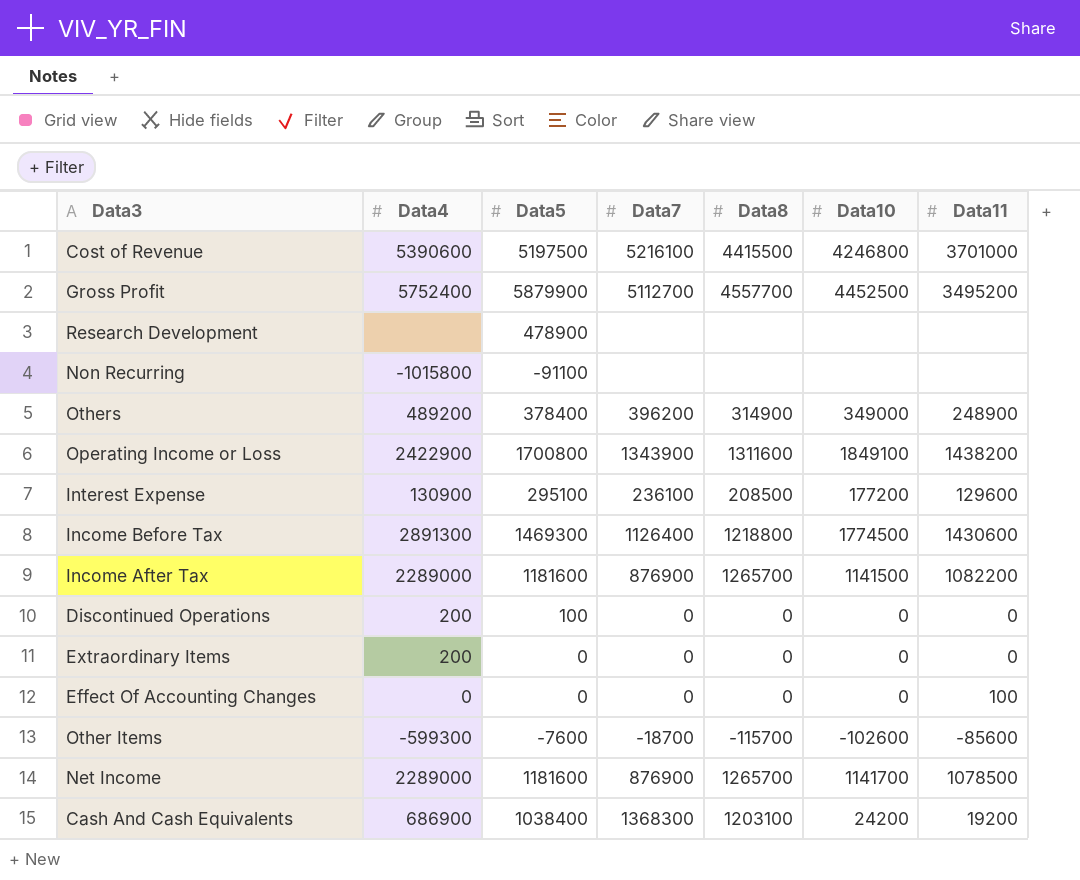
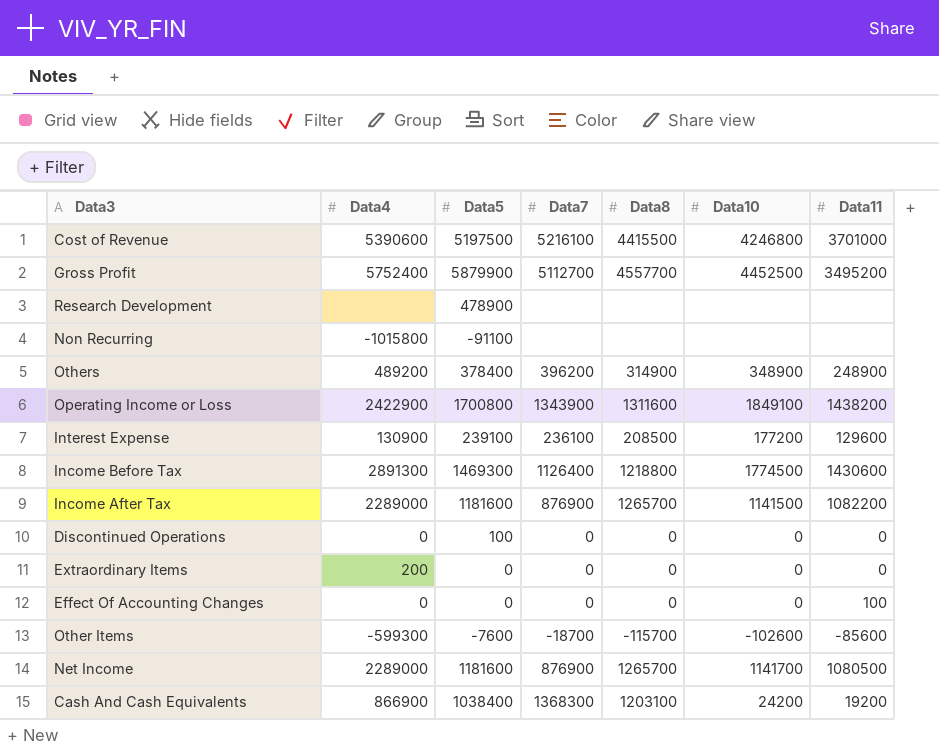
Others | Data10: 349000 -> 348900
Interest Expense | Data5: 295100 -> 239100
Discontinued Operations | Data4: 200 -> 0
Net Income | Data11: 1078500 -> 1080500
Cash And Cash Equivalents | Data4: 686900 -> 866900

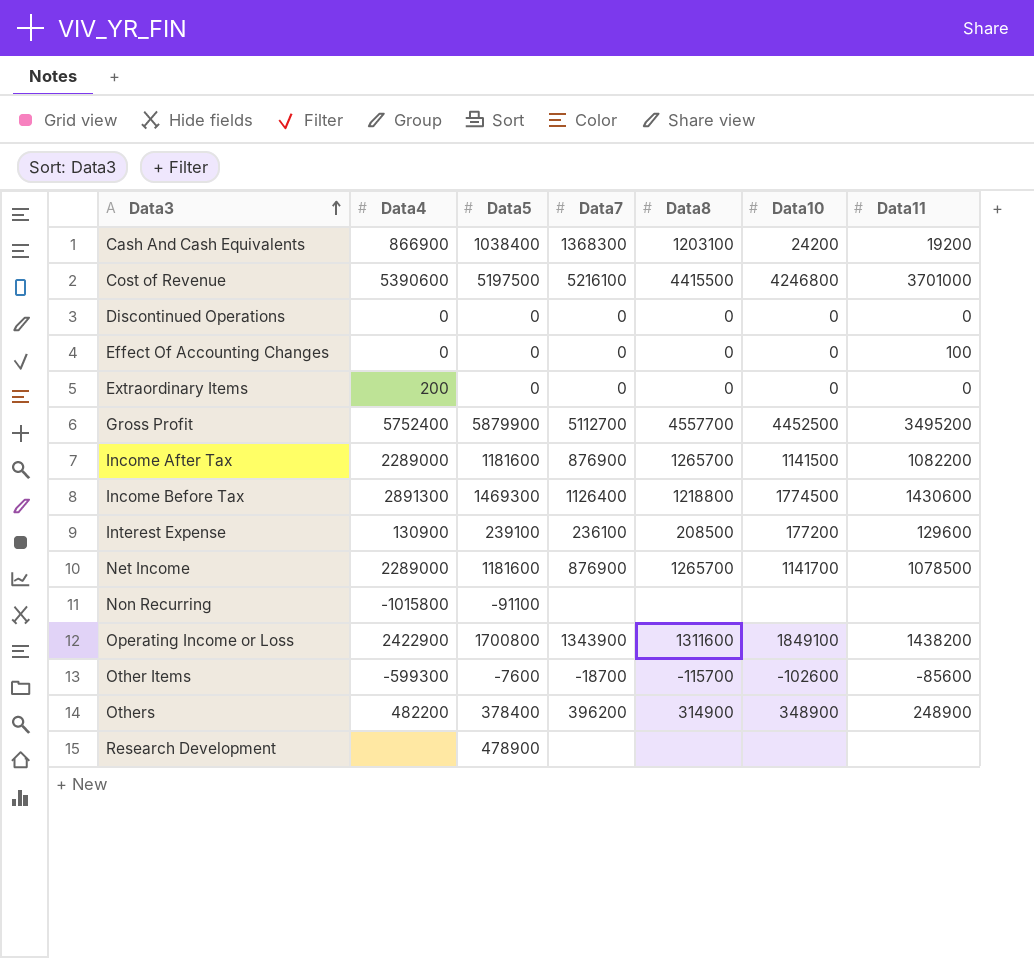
row order: none -> Data3 ascending
Discontinued Operations | Data5: 100 -> 0
Net Income | Data11: 1080500 -> 1078500
Others | Data4: 489200 -> 482200

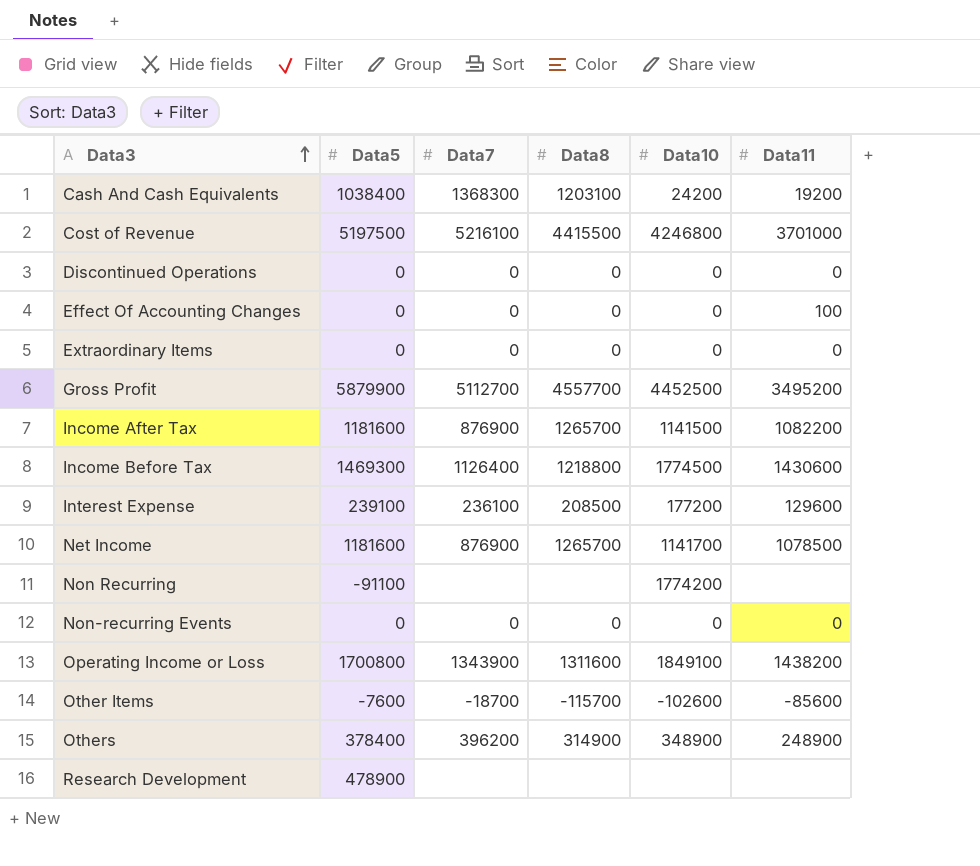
column Data4 | position: 2 -> none
Non Recurring | Data10: none -> 1774200
row Non-recurring Events: none -> 0 | 0 | 0 | 0 | 0

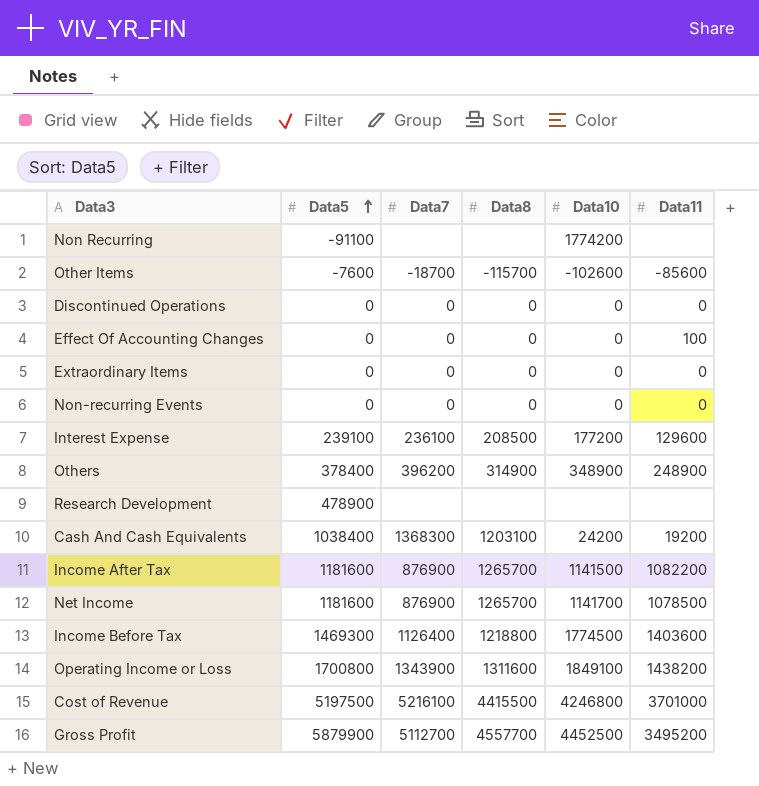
row order: Data3 ascending -> Data5 ascending
Income Before Tax | Data11: 1430600 -> 1403600

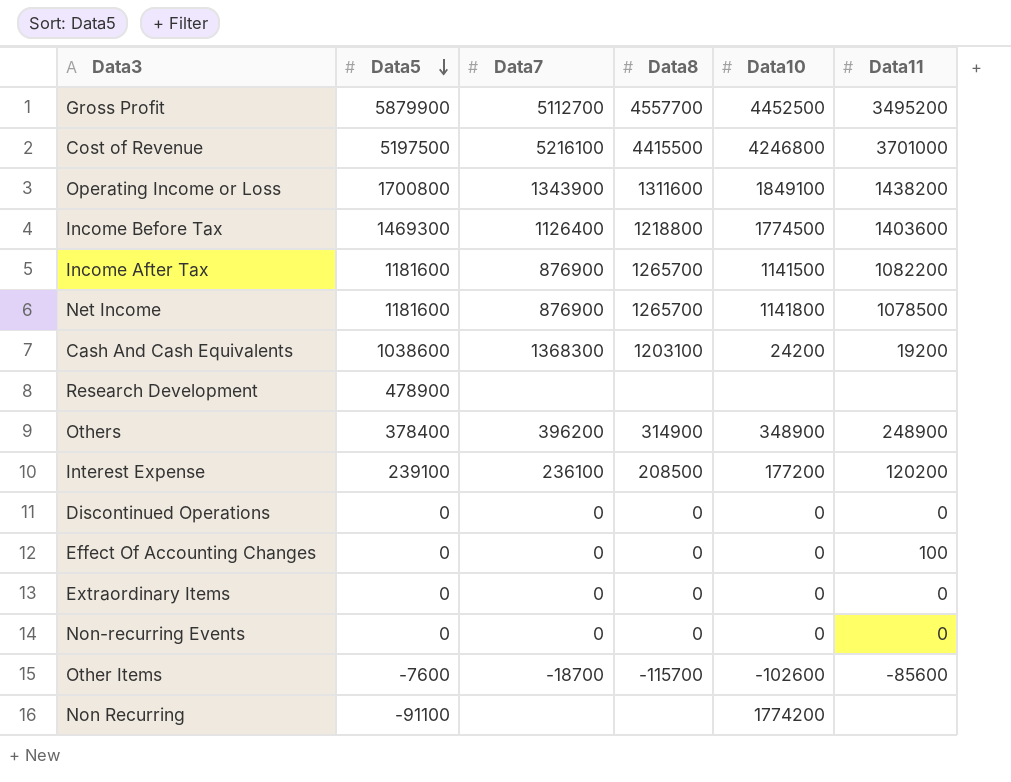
row order: Data5 ascending -> Data5 descending
Net Income | Data10: 1141700 -> 1141800
Cash And Cash Equivalents | Data5: 1038400 -> 1038600
Interest Expense | Data11: 129600 -> 120200

